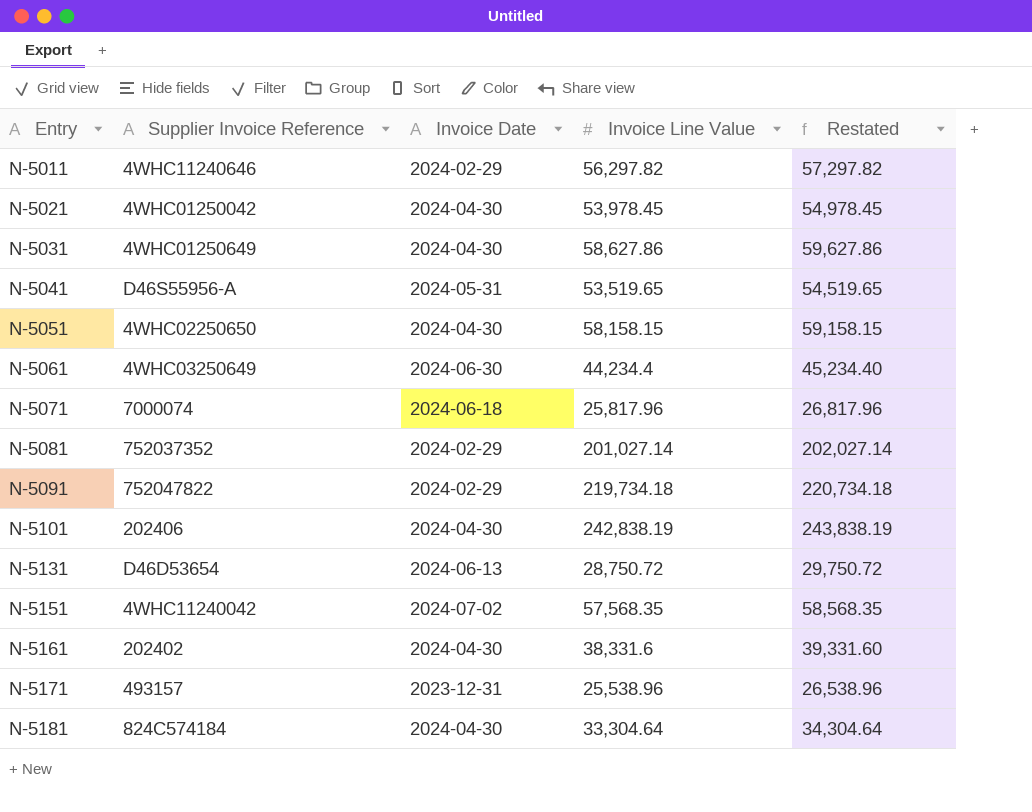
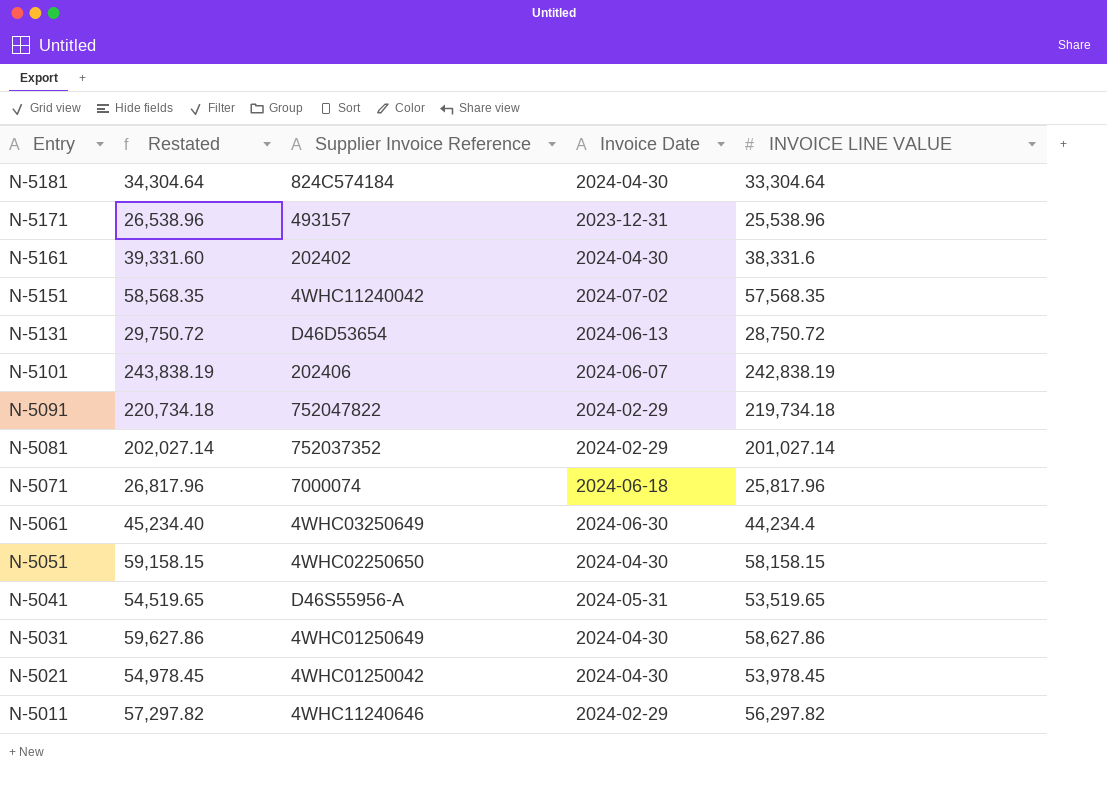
row order: Entry ascending -> Entry descending
column Restated | position: 5 -> 2
column name: Invoice Line Value -> INVOICE LINE VALUE
N-5101 | Invoice Date: 2024-04-30 -> 2024-06-07

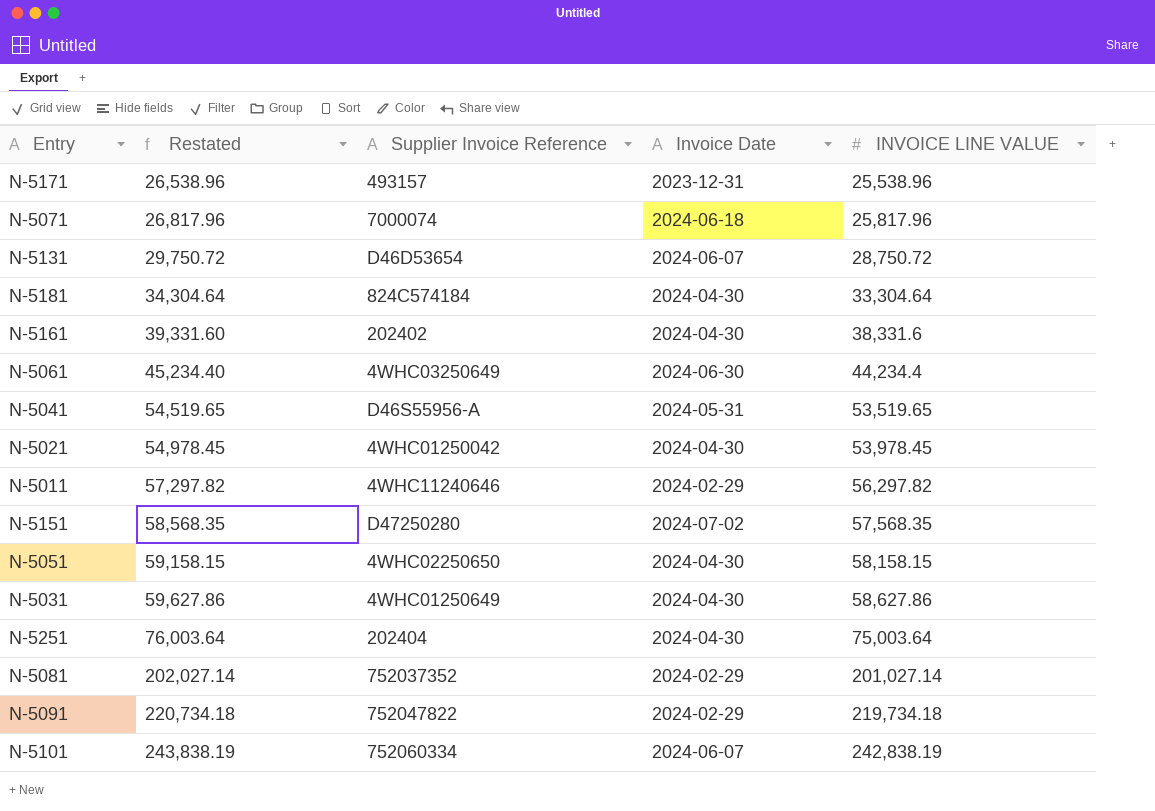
row order: Entry descending -> Restated ascending
N-5131 | Invoice Date: 2024-06-13 -> 2024-06-07
N-5151 | Supplier Invoice Reference: 4WHC11240042 -> D47250280
row N-5251: none -> 76,003.64 | 202404 | 2024-04-30 | 75,003.64
N-5101 | Supplier Invoice Reference: 202406 -> 752060334

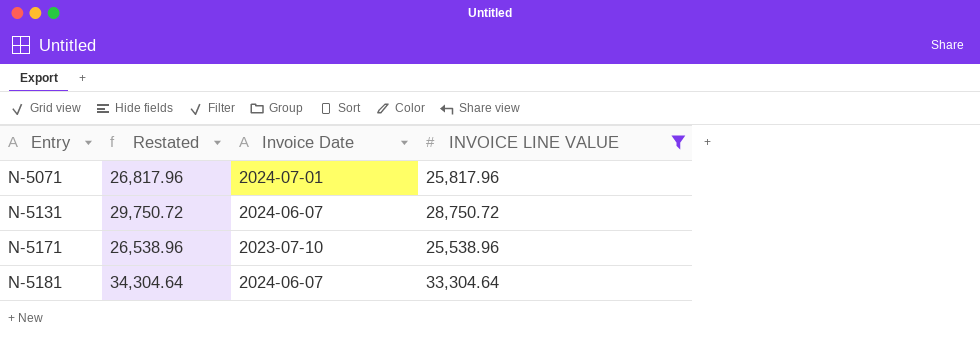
filter: none -> INVOICE LINE VALUE <= 33,304.64
row order: Restated ascending -> Entry ascending
column Supplier Invoice Reference | position: 3 -> none
N-5071 | Invoice Date: 2024-06-18 -> 2024-07-01
N-5171 | Invoice Date: 2023-12-31 -> 2023-07-10
N-5181 | Invoice Date: 2024-04-30 -> 2024-06-07

